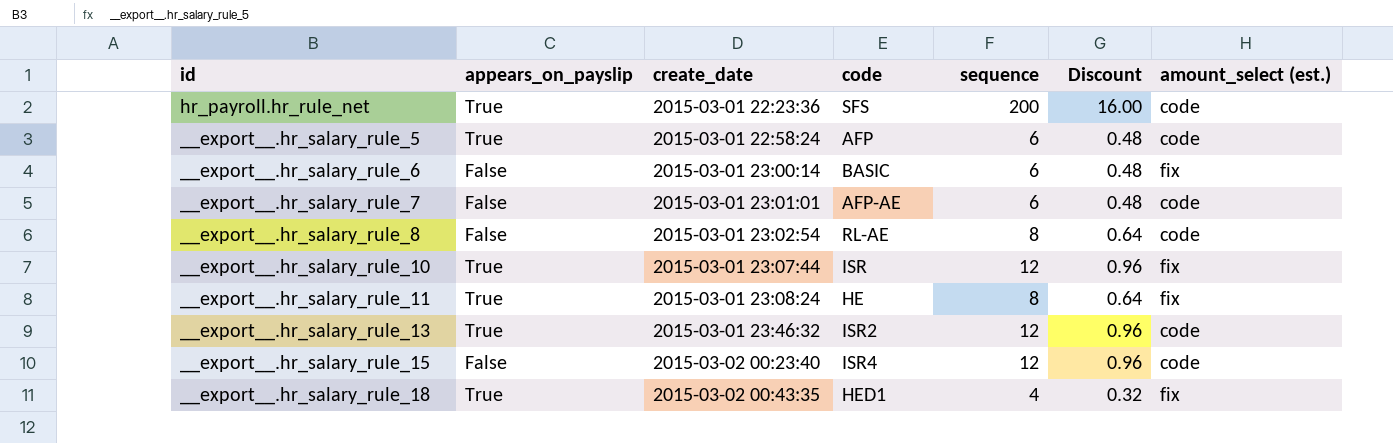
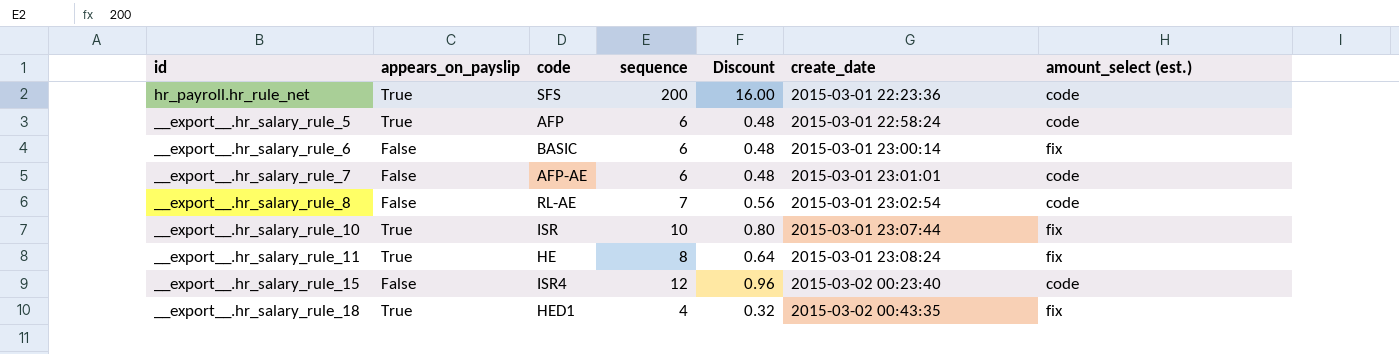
column create_date | position: 3 -> 6
row __export__.hr_salary_rule_13: True | 2015-03-01 23:46:32 | ISR2 | 12 | 0.96 | code -> none
__export__.hr_salary_rule_8 | sequence: 8 -> 7
__export__.hr_salary_rule_8 | Discount: 0.64 -> 0.56
__export__.hr_salary_rule_10 | sequence: 12 -> 10
__export__.hr_salary_rule_10 | Discount: 0.96 -> 0.80

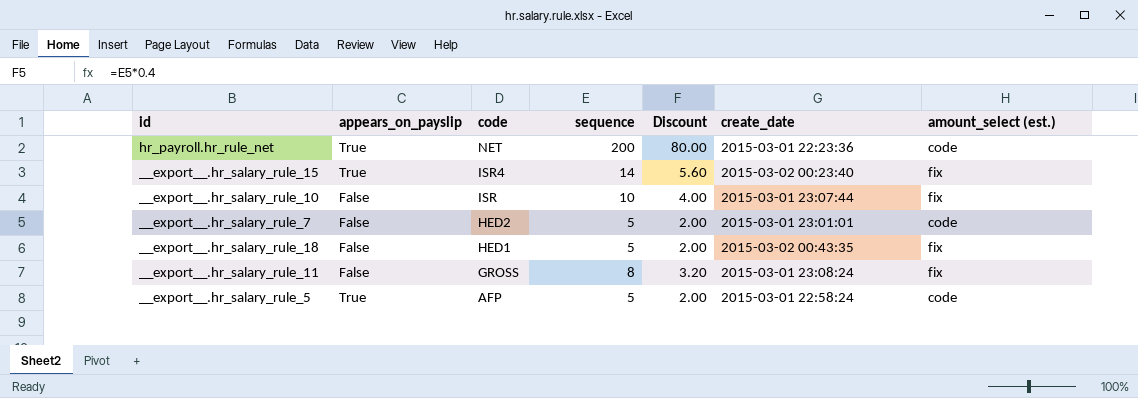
row order: create_date ascending -> code descending
column Discount | formula: [sequence] * 0.08 -> [sequence] * 0.4
row __export__.hr_salary_rule_6: False | BASIC | 6 | 0.48 | 2015-03-01 23:00:14 | fix -> none
row __export__.hr_salary_rule_8: False | RL-AE | 7 | 0.56 | 2015-03-01 23:02:54 | code -> none
hr_payroll.hr_rule_net | code: SFS -> NET
__export__.hr_salary_rule_15 | appears_on_payslip: False -> True
__export__.hr_salary_rule_15 | sequence: 12 -> 14
__export__.hr_salary_rule_15 | amount_select (est.): code -> fix
__export__.hr_salary_rule_10 | appears_on_payslip: True -> False
__export__.hr_salary_rule_7 | code: AFP-AE -> HED2
__export__.hr_salary_rule_7 | sequence: 6 -> 5
__export__.hr_salary_rule_18 | appears_on_payslip: True -> False
__export__.hr_salary_rule_18 | sequence: 4 -> 5
__export__.hr_salary_rule_11 | appears_on_payslip: True -> False
__export__.hr_salary_rule_11 | code: HE -> GROSS
__export__.hr_salary_rule_5 | sequence: 6 -> 5

